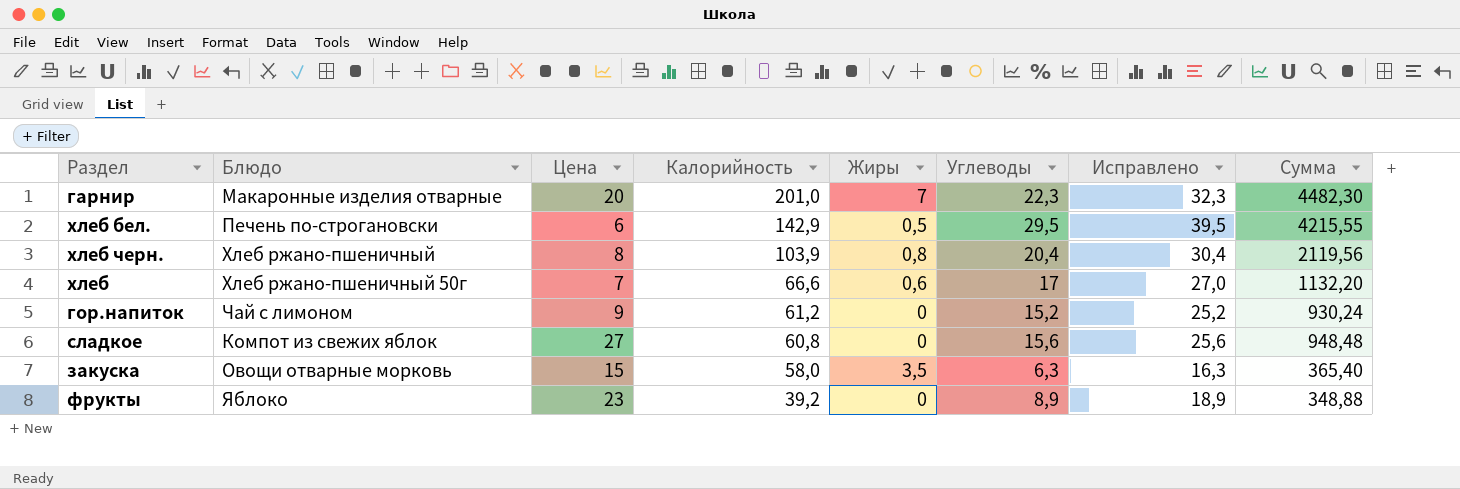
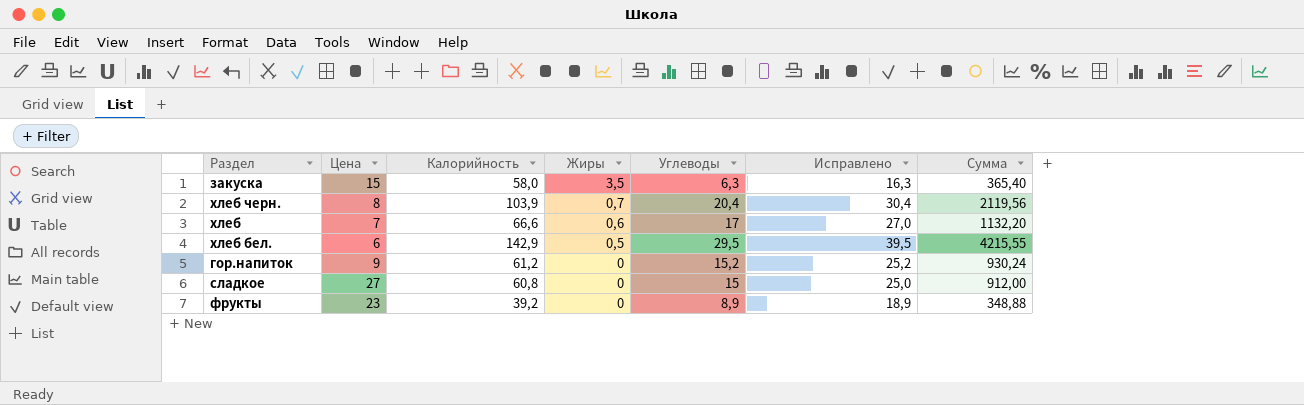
row order: Калорийность descending -> Жиры descending
column Блюдо | position: 2 -> none
row гарнир: Макаронные изделия отварные | 20 | 201,0 | 7 | 22,3 | 32,3 | 4482,30 -> none
хлеб черн. | Жиры: 0,8 -> 0,7
сладкое | Углеводы: 15,6 -> 15
сладкое | Исправлено: 25,6 -> 25,0
сладкое | Сумма: 948,48 -> 912,00

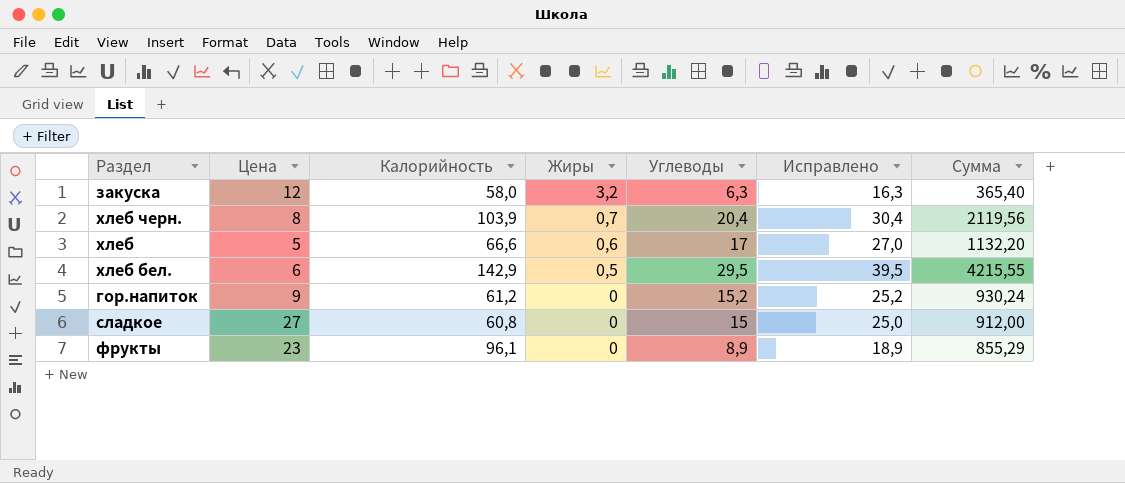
закуска | Цена: 15 -> 12
закуска | Жиры: 3,5 -> 3,2
хлеб | Цена: 7 -> 5
фрукты | Калорийность: 39,2 -> 96,1
фрукты | Сумма: 348,88 -> 855,29

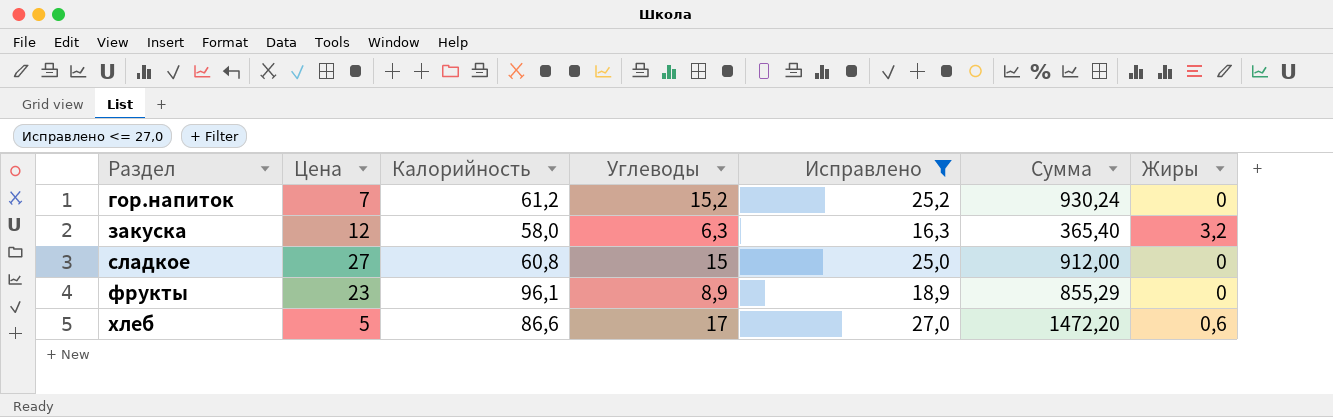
filter: none -> Исправлено <= 27,0
row order: Жиры descending -> Раздел ascending
column Жиры | position: 4 -> 7
гор.напиток | Цена: 9 -> 7
хлеб | Калорийность: 66,6 -> 86,6
хлеб | Сумма: 1132,20 -> 1472,20

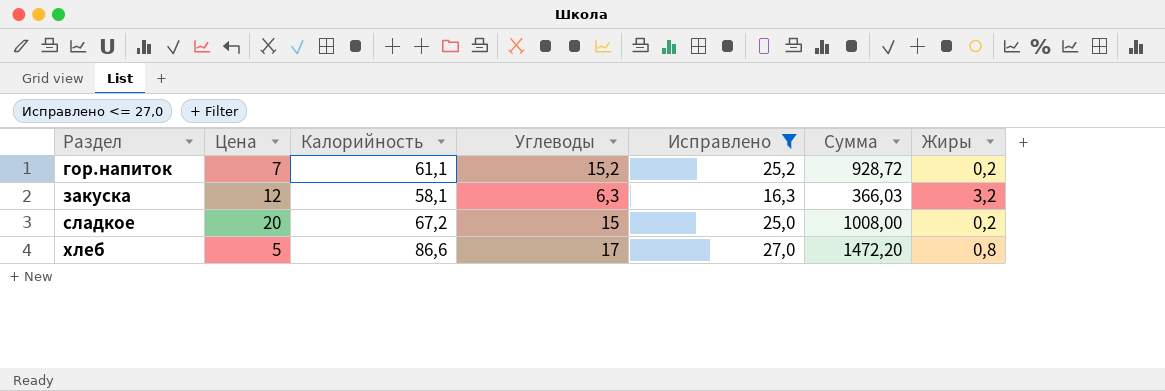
row фрукты: 23 | 96,1 | 8,9 | 18,9 | 855,29 | 0 -> none
гор.напиток | Калорийность: 61,2 -> 61,1
гор.напиток | Сумма: 930,24 -> 928,72
гор.напиток | Жиры: 0 -> 0,2
закуска | Калорийность: 58,0 -> 58,1
закуска | Сумма: 365,40 -> 366,03
сладкое | Цена: 27 -> 20
сладкое | Калорийность: 60,8 -> 67,2
сладкое | Сумма: 912,00 -> 1008,00
сладкое | Жиры: 0 -> 0,2
хлеб | Жиры: 0,6 -> 0,8

